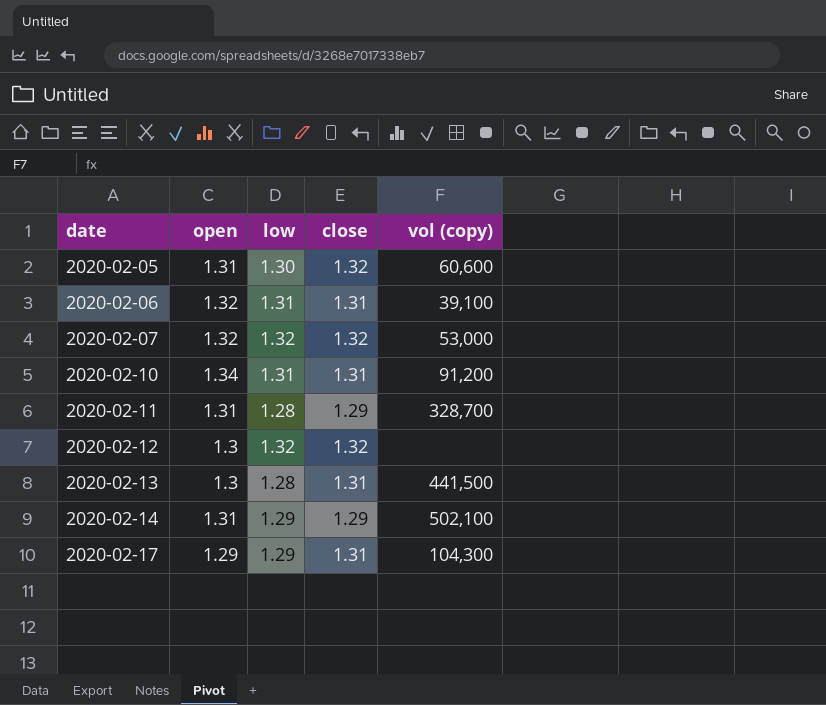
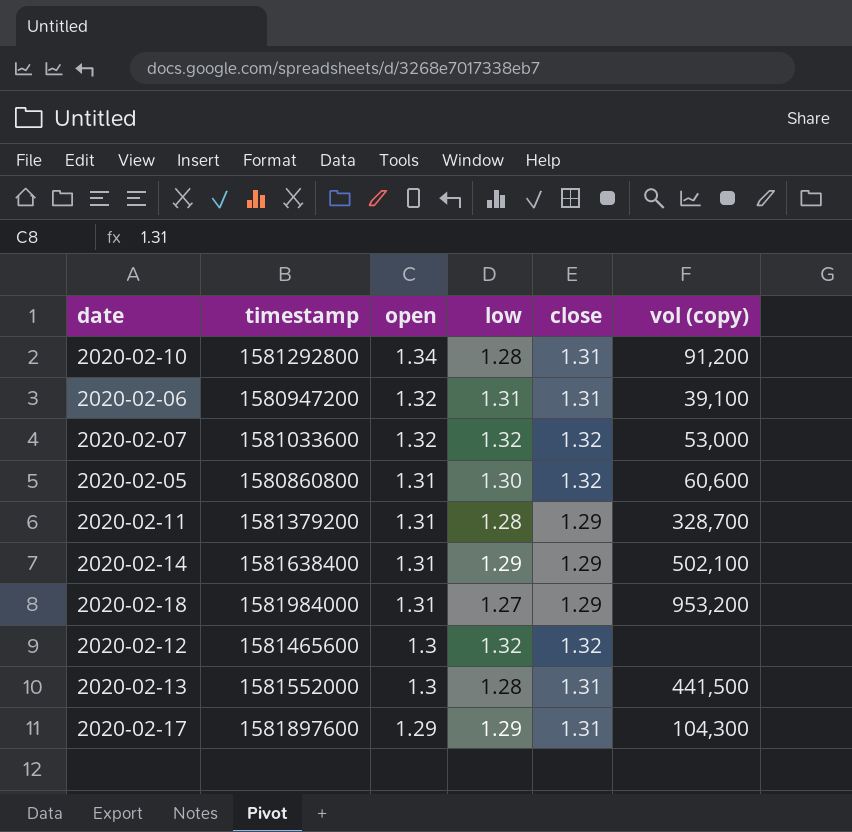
row order: date ascending -> open descending
column timestamp | position: none -> 2
2020-02-10 | low: 1.31 -> 1.28
row 2020-02-18: none -> 1581984000 | 1.31 | 1.27 | 1.29 | 953,200

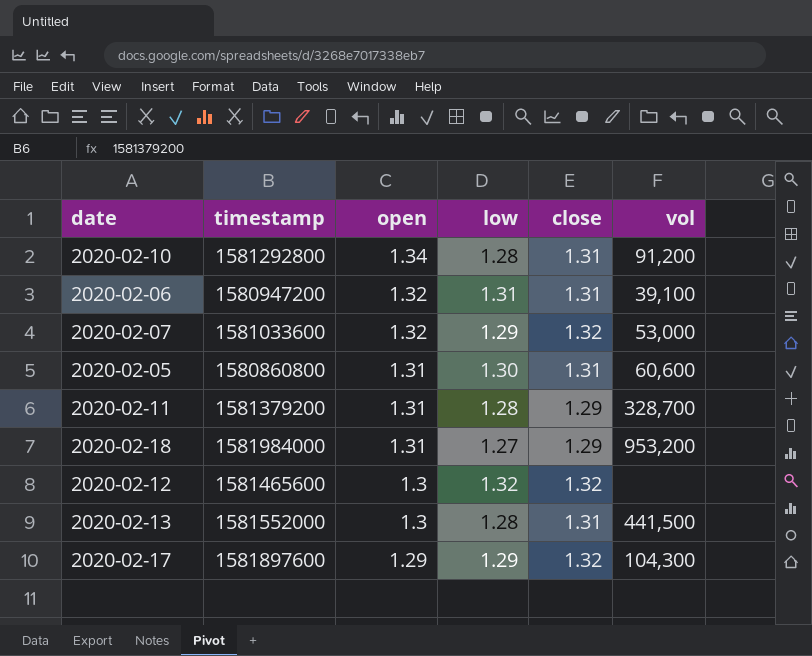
column name: vol (copy) -> vol
row 2020-02-14: 1581638400 | 1.31 | 1.29 | 1.29 | 502,100 -> none
2020-02-07 | low: 1.32 -> 1.29
2020-02-05 | close: 1.32 -> 1.31
2020-02-17 | close: 1.31 -> 1.32

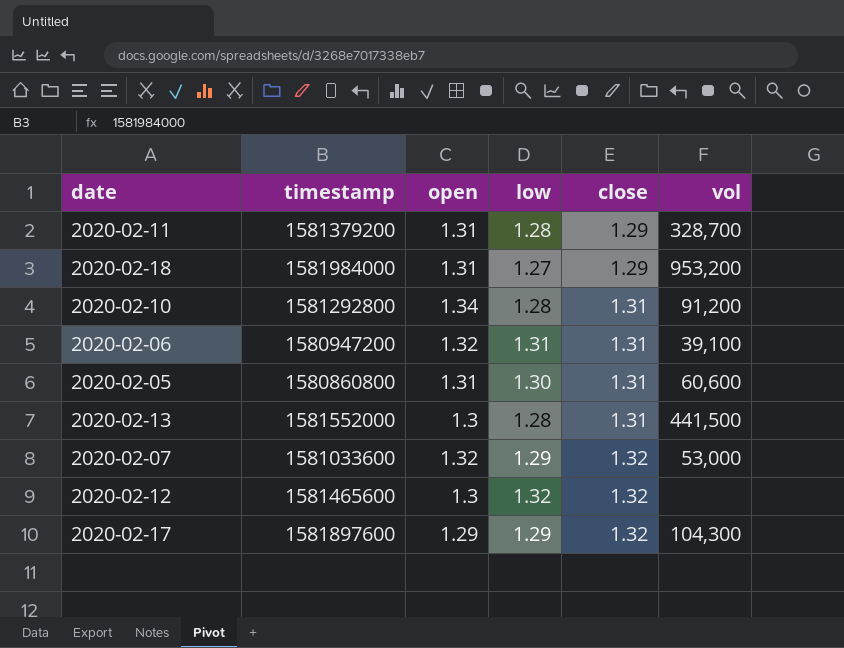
row order: open descending -> close ascending

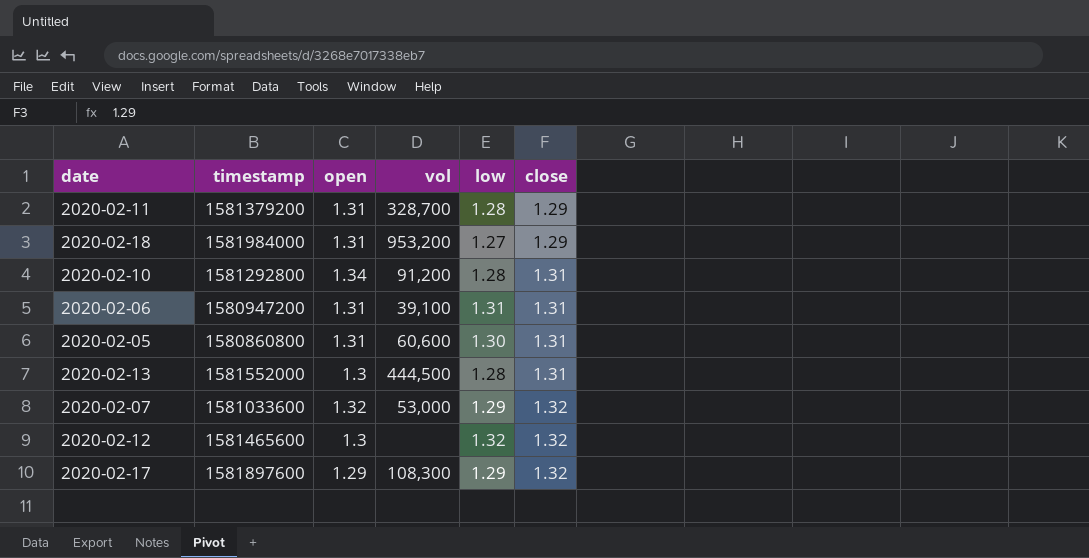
column vol | position: 6 -> 4
2020-02-06 | open: 1.32 -> 1.31
2020-02-13 | vol: 441,500 -> 444,500
2020-02-17 | vol: 104,300 -> 108,300

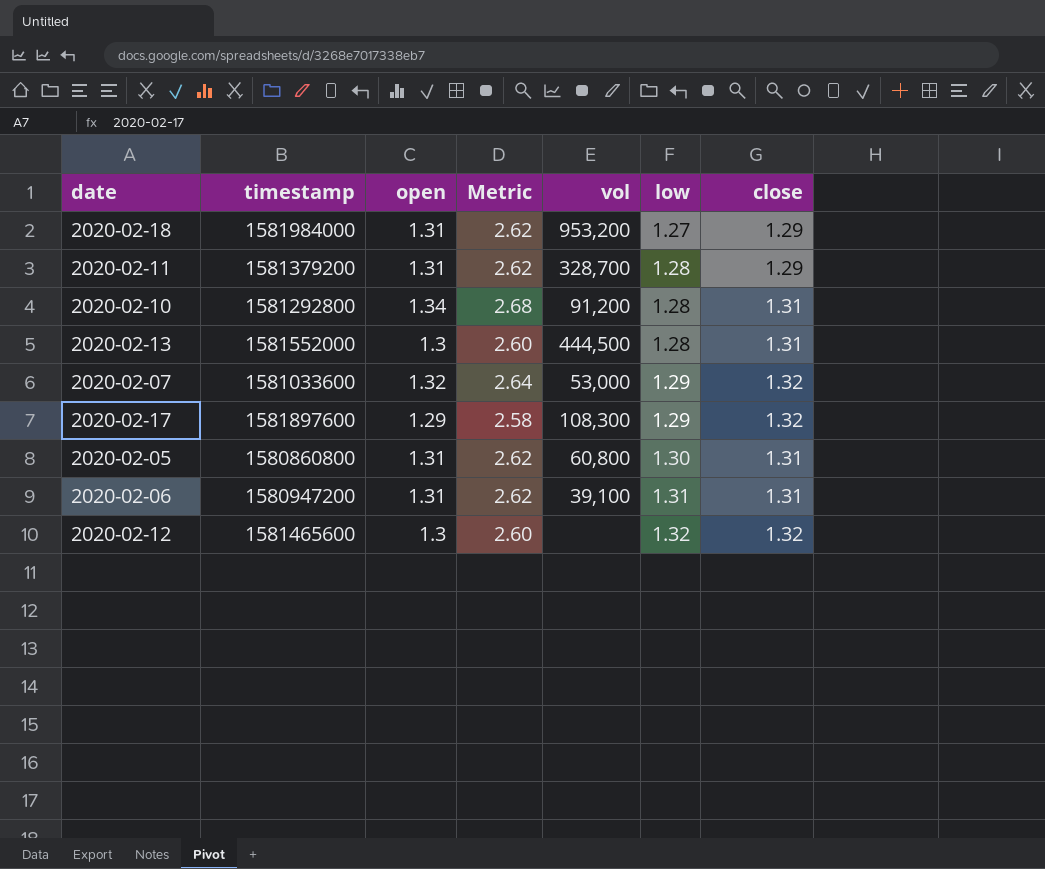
row order: close ascending -> low ascending
column Metric | formula: none -> [open] * 2
2020-02-05 | vol: 60,600 -> 60,800

